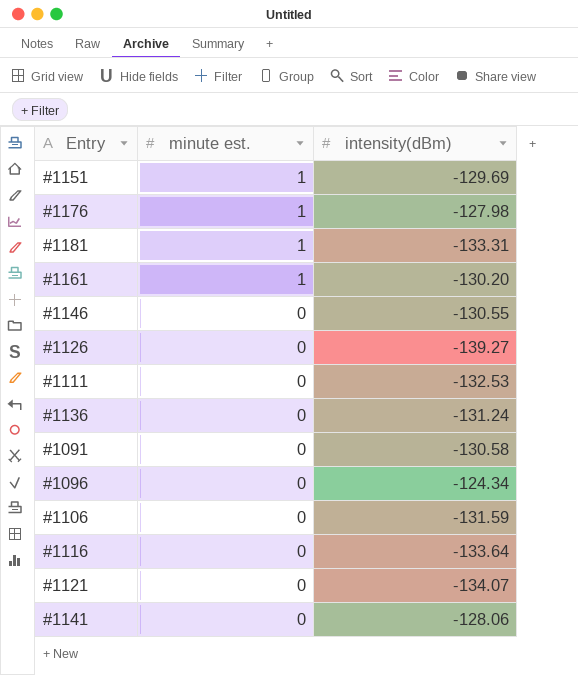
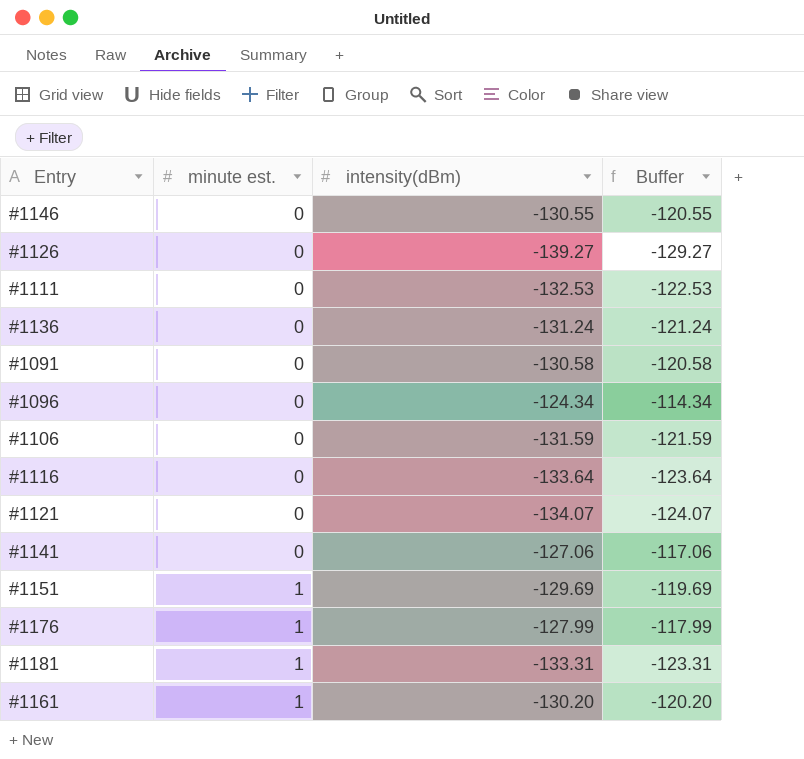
row order: minute est. descending -> minute est. ascending
column Buffer | formula: none -> [intensity(dBm)] + 10
#1141 | intensity(dBm): -128.06 -> -127.06
#1176 | intensity(dBm): -127.98 -> -127.99

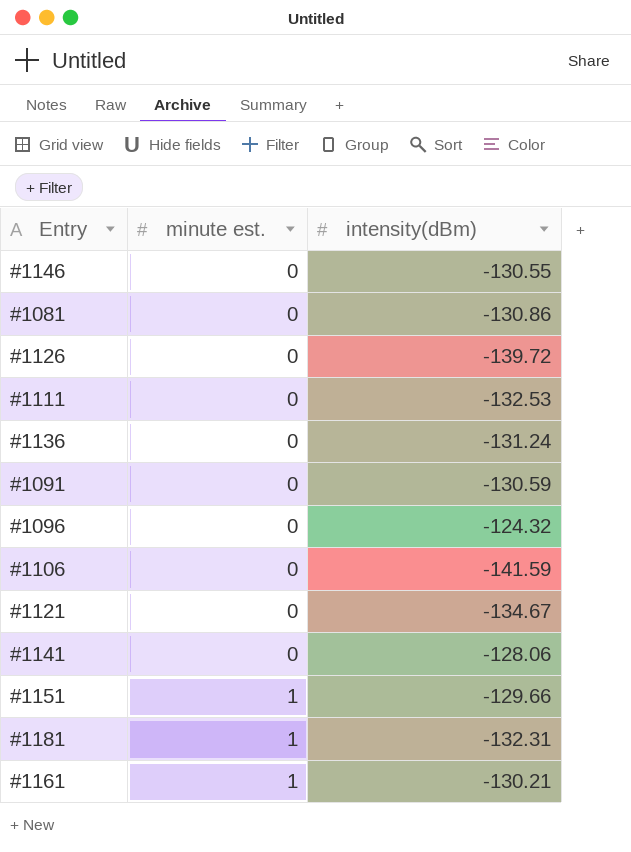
column Buffer | formula: [intensity(dBm)] + 10 -> none
row #1116: 0 | -133.64 | -123.64 -> none
row #1176: 1 | -127.99 | -117.99 -> none
row #1081: none -> 0 | -130.86
#1126 | intensity(dBm): -139.27 -> -139.72
#1091 | intensity(dBm): -130.58 -> -130.59
#1096 | intensity(dBm): -124.34 -> -124.32
#1106 | intensity(dBm): -131.59 -> -141.59
#1121 | intensity(dBm): -134.07 -> -134.67
#1141 | intensity(dBm): -127.06 -> -128.06
#1151 | intensity(dBm): -129.69 -> -129.66
#1181 | intensity(dBm): -133.31 -> -132.31
#1161 | intensity(dBm): -130.20 -> -130.21

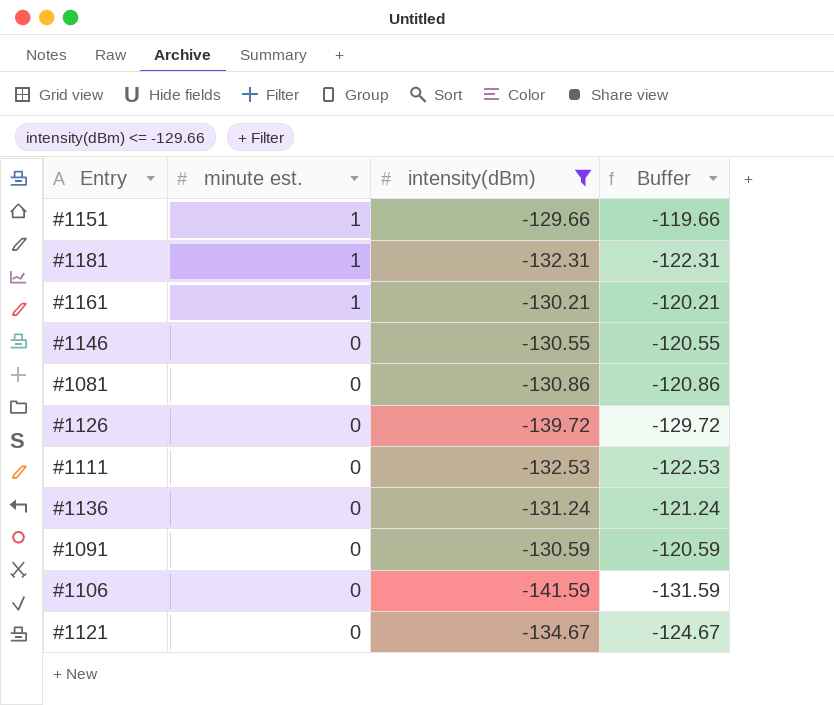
filter: none -> intensity(dBm) <= -129.66
row order: minute est. ascending -> minute est. descending
column Buffer | formula: none -> [intensity(dBm)] + 10

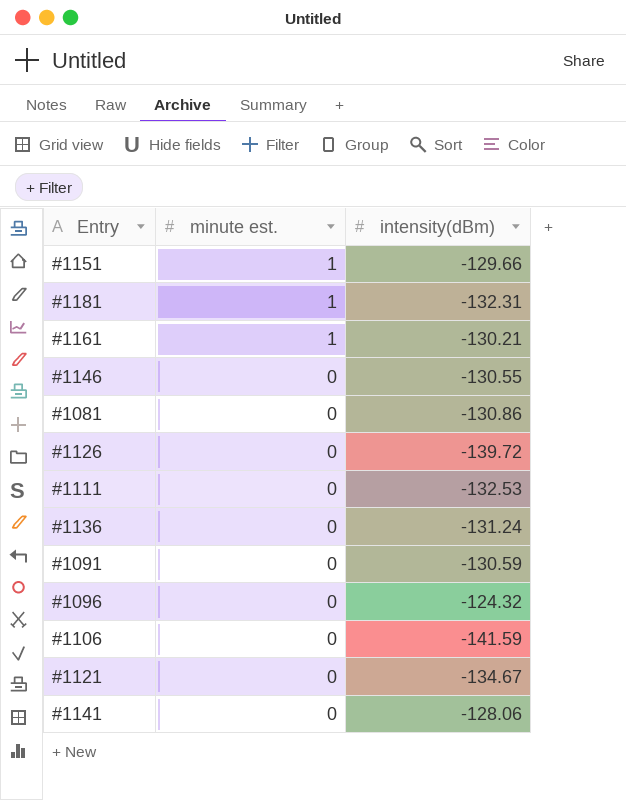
filter: intensity(dBm) <= -129.66 -> none
column Buffer | formula: [intensity(dBm)] + 10 -> none

